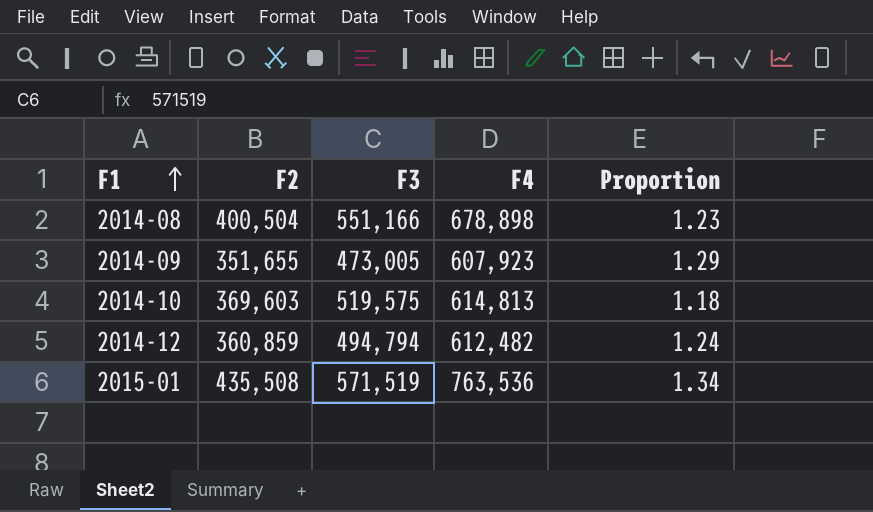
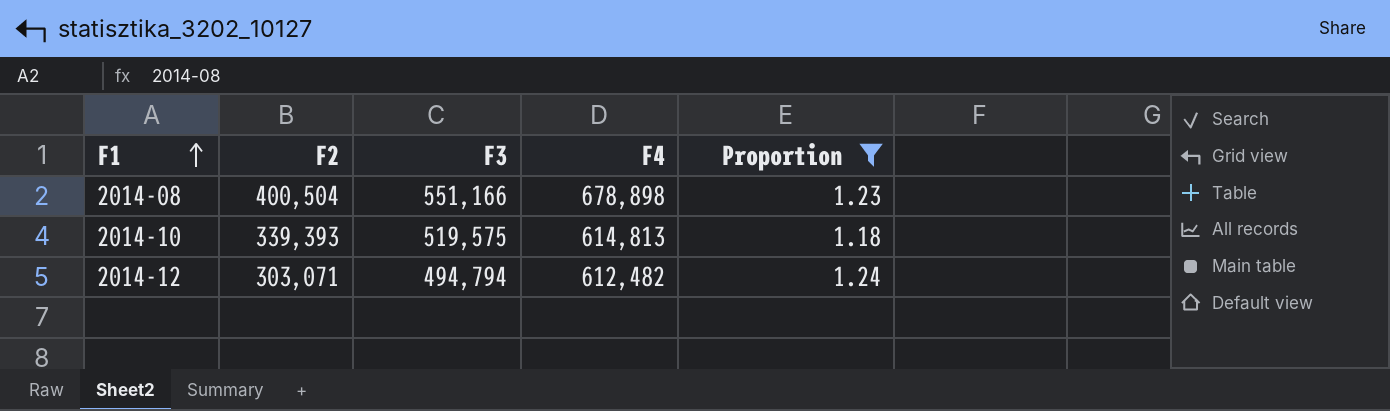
filter: none -> Proportion <= 1.24
2014-10 | F2: 369,603 -> 339,393
2014-12 | F2: 360,859 -> 303,071

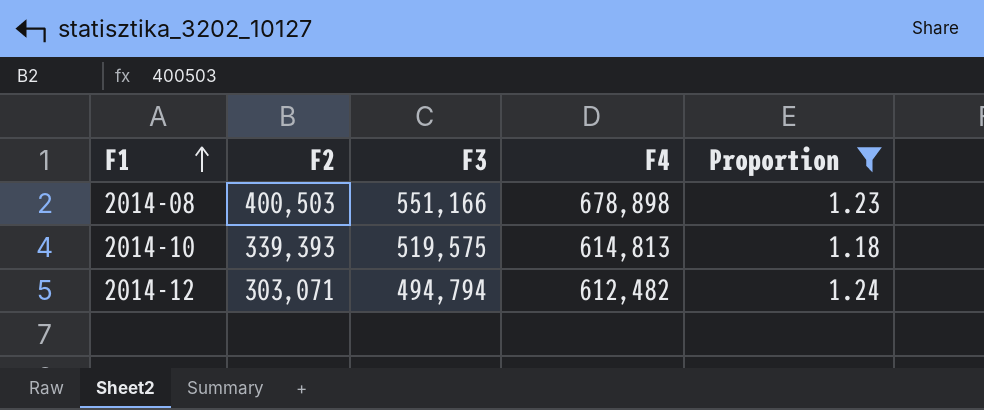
2014-08 | F2: 400,504 -> 400,503

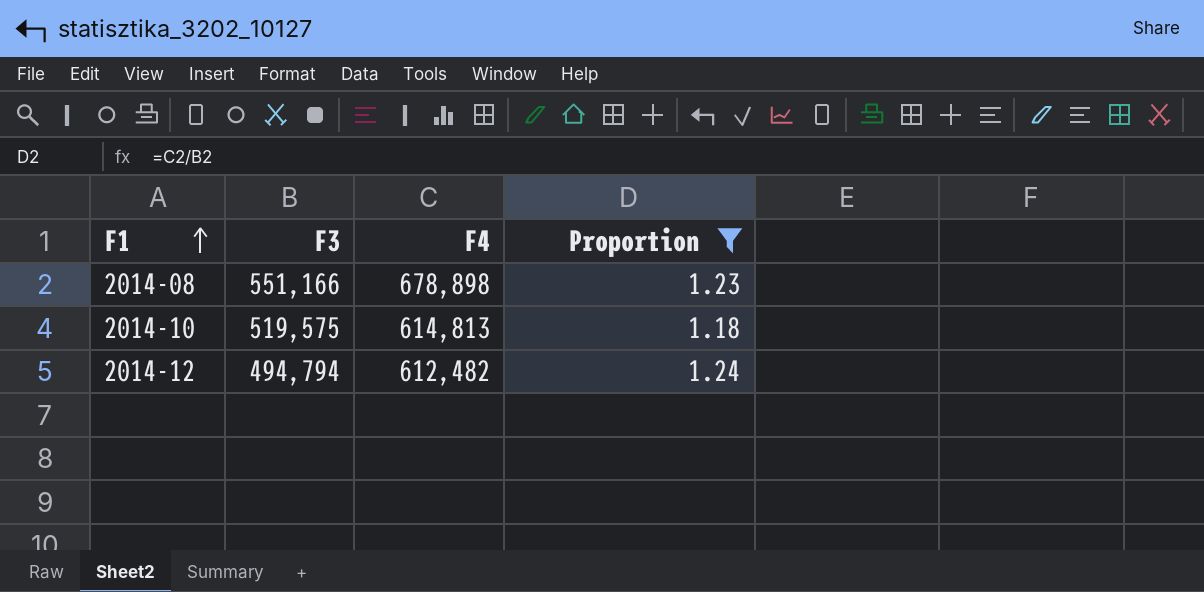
column F2 | position: 2 -> none

